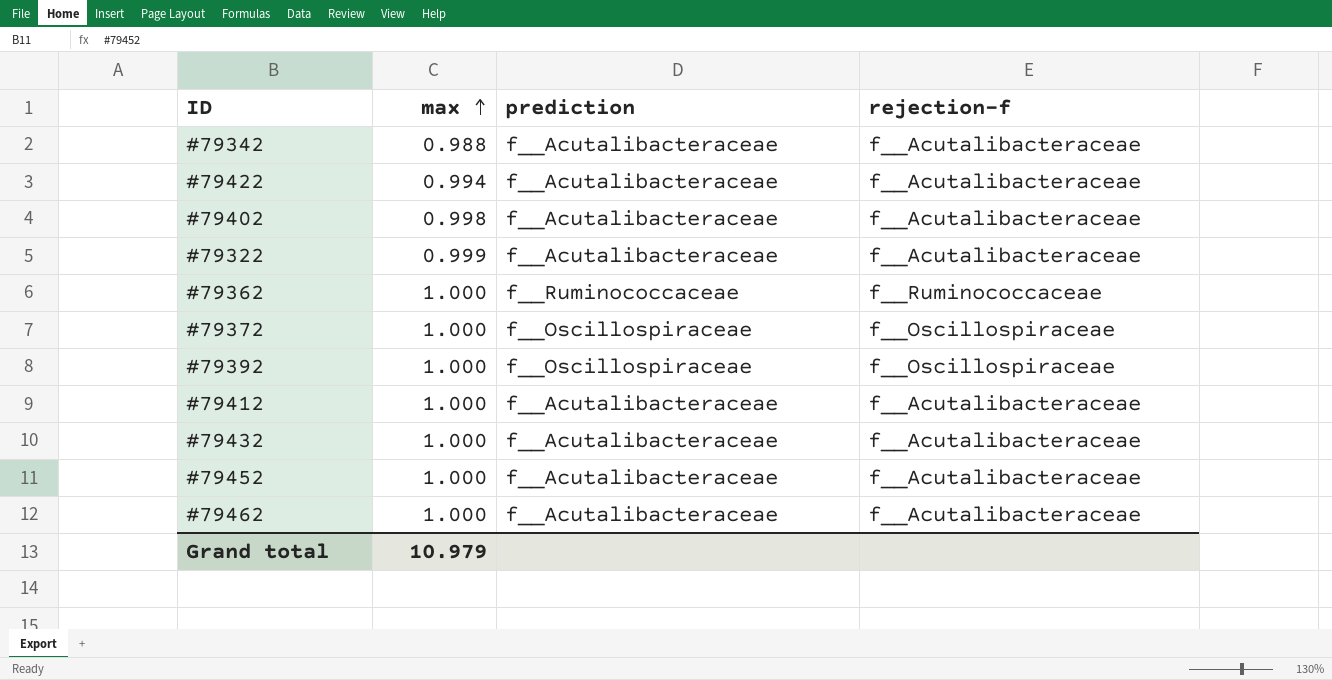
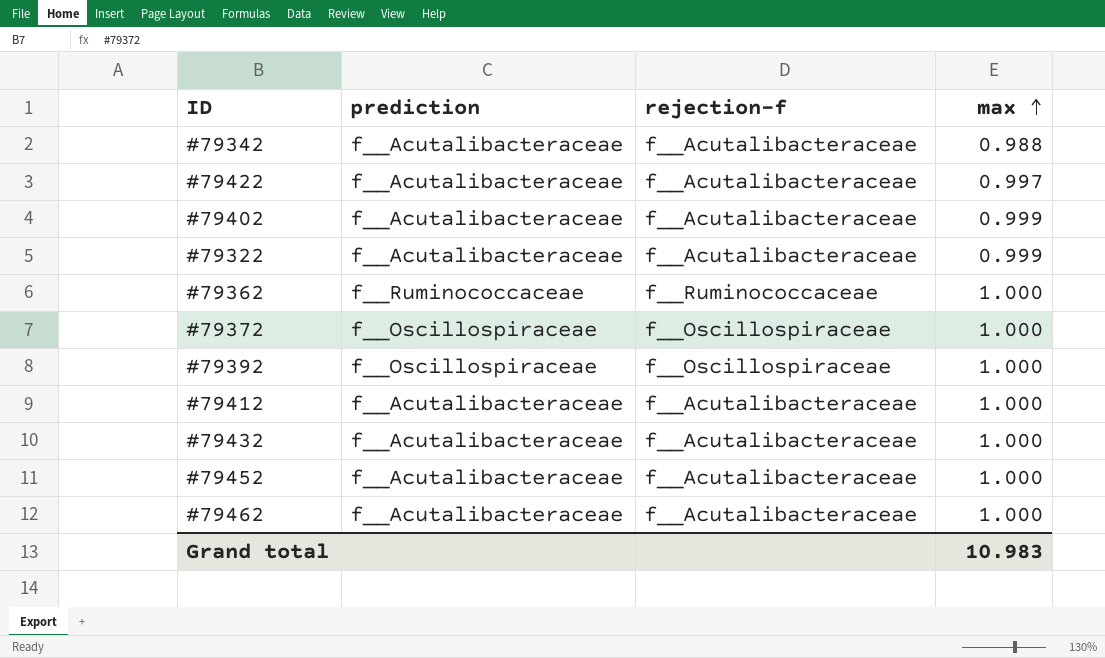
column max | position: 2 -> 4
#79422 | max: 0.994 -> 0.997
#79402 | max: 0.998 -> 0.999
Grand total | max: 10.979 -> 10.983

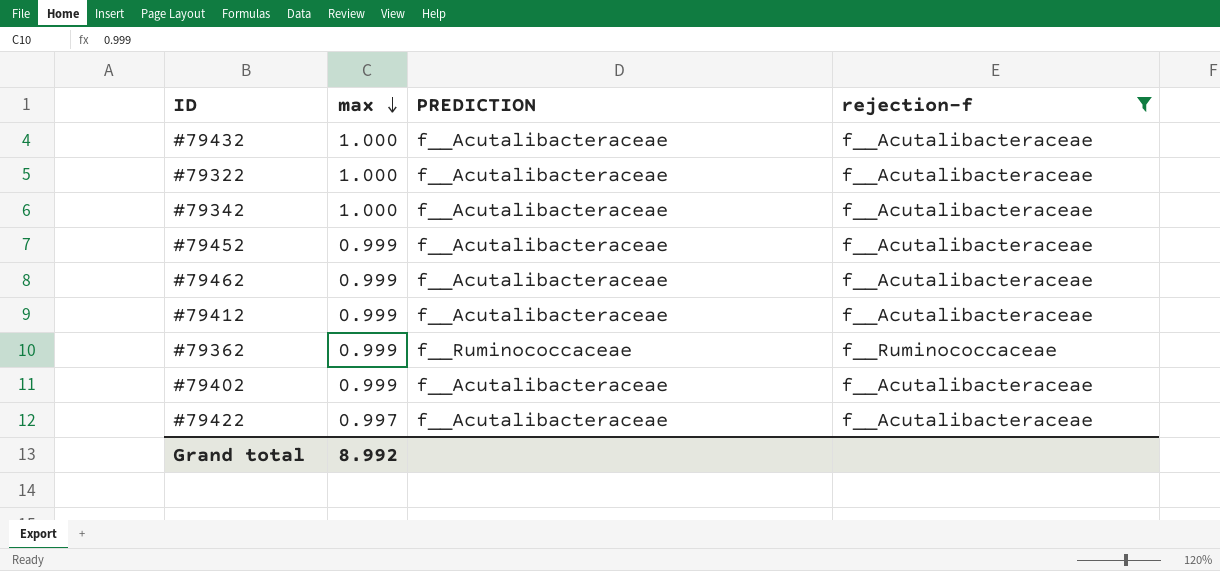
filter: none -> rejection-f != f__Oscillospiraceae
row order: max ascending -> max descending
column max | position: 4 -> 2
column name: prediction -> PREDICTION
#79322 | max: 0.999 -> 1.000
#79342 | max: 0.988 -> 1.000
#79452 | max: 1.000 -> 0.999
#79462 | max: 1.000 -> 0.999
#79412 | max: 1.000 -> 0.999
#79362 | max: 1.000 -> 0.999
Grand total | max: 10.983 -> 8.992

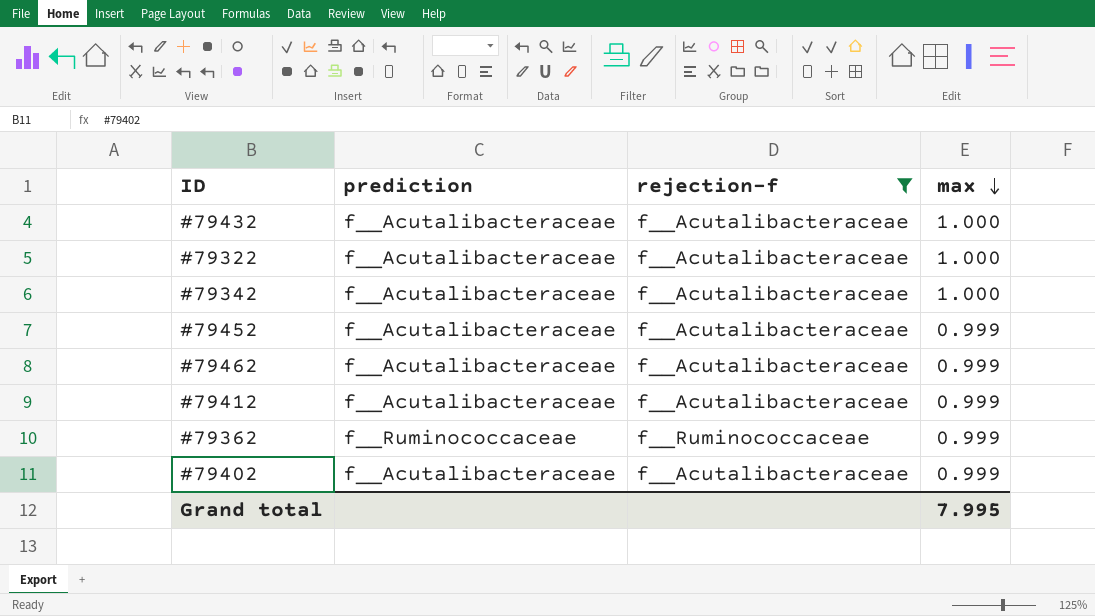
column name: PREDICTION -> prediction
column max | position: 2 -> 4
row #79422: 0.997 | f__Acutalibacteraceae | f__Acutalibacteraceae -> none
Grand total | max: 8.992 -> 7.995

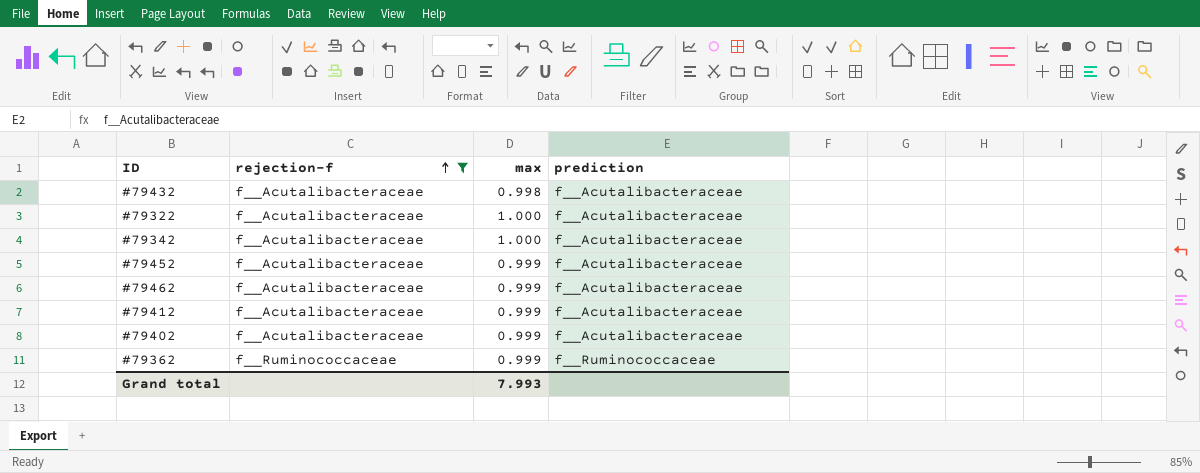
row order: max descending -> rejection-f ascending
column prediction | position: 2 -> 4
#79432 | max: 1.000 -> 0.998
Grand total | max: 7.995 -> 7.993

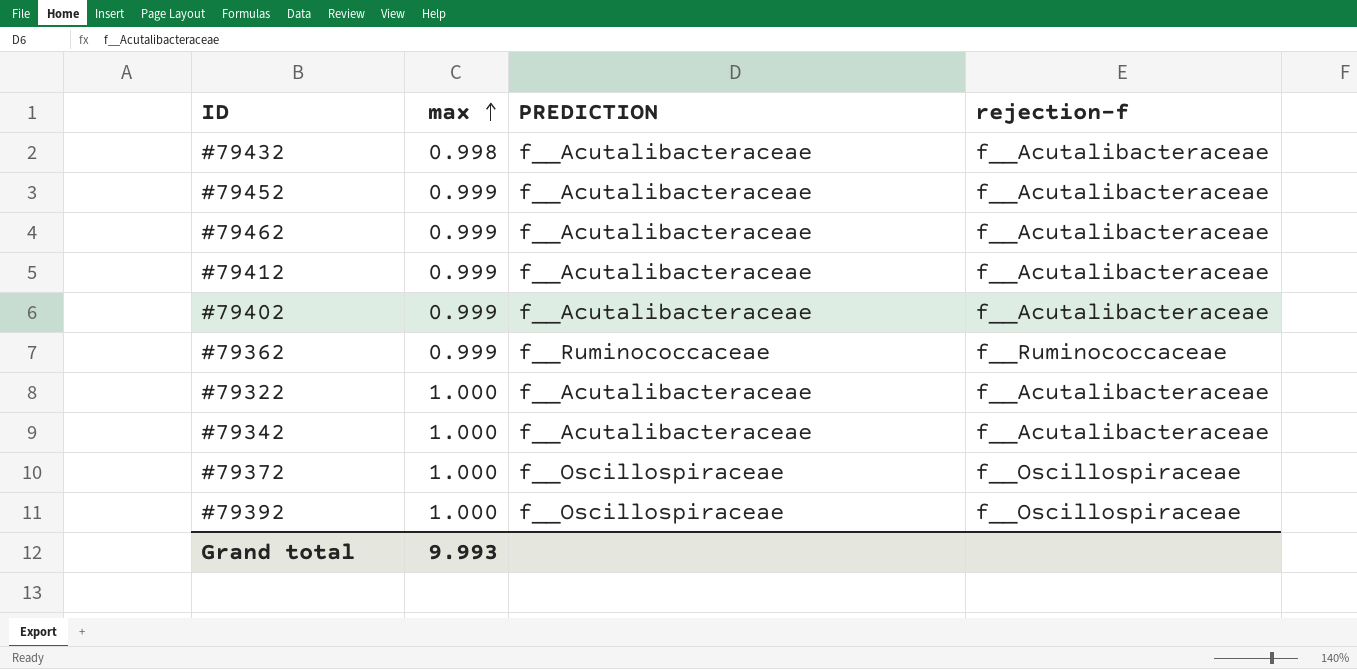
filter: rejection-f != f__Oscillospiraceae -> none
row order: rejection-f ascending -> max ascending
column name: prediction -> PREDICTION
column rejection-f | position: 2 -> 4
Grand total | max: 7.993 -> 9.993

